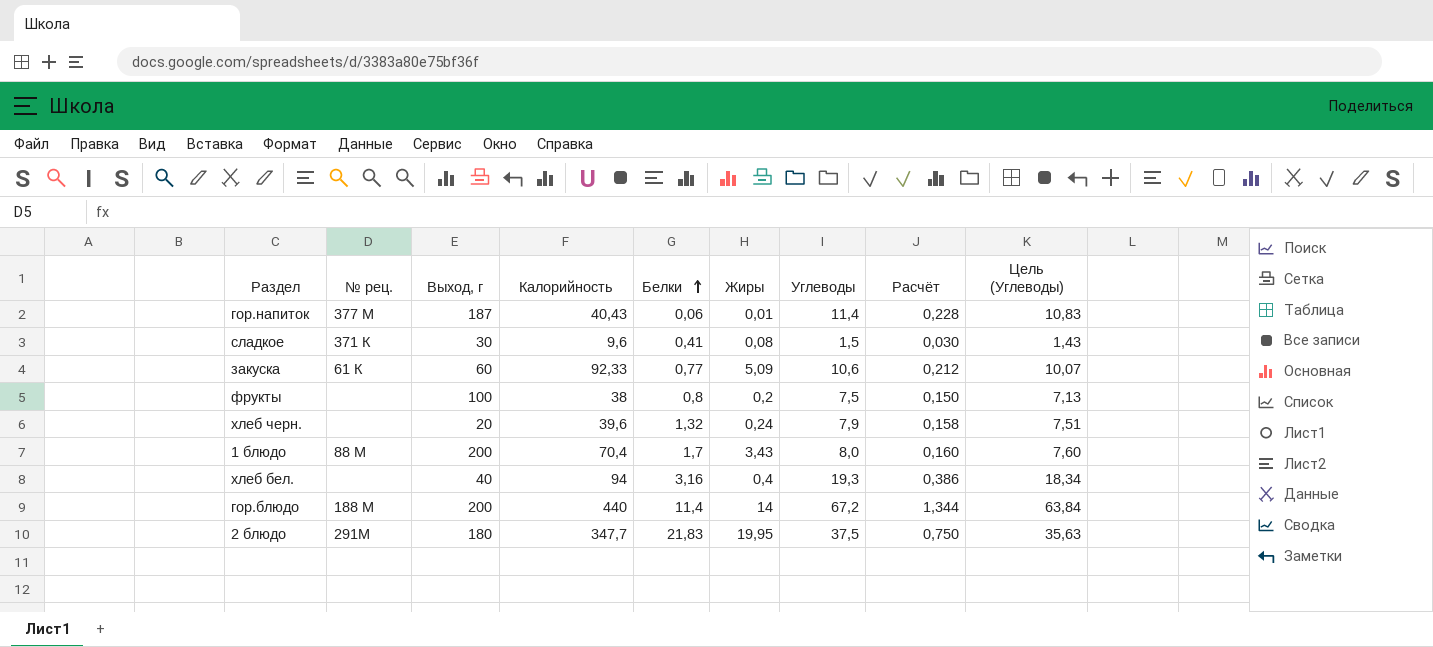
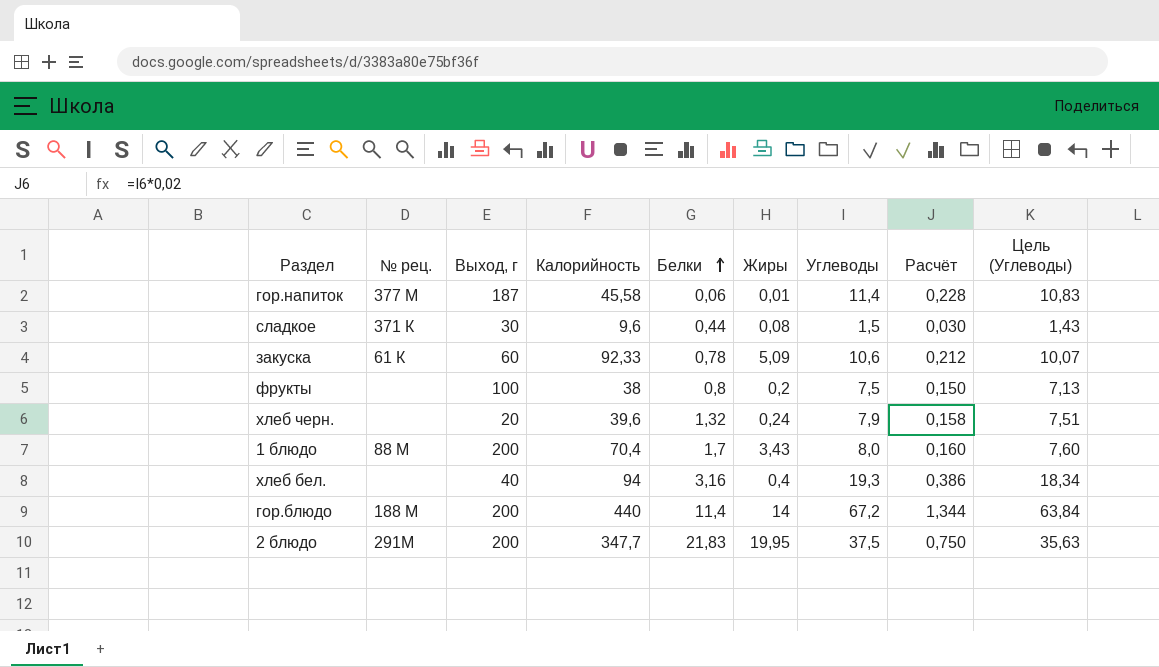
гор.напиток | Калорийность: 40,43 -> 45,58
сладкое | Белки: 0,41 -> 0,44
закуска | Белки: 0,77 -> 0,78
2 блюдо | Выход, г: 180 -> 200

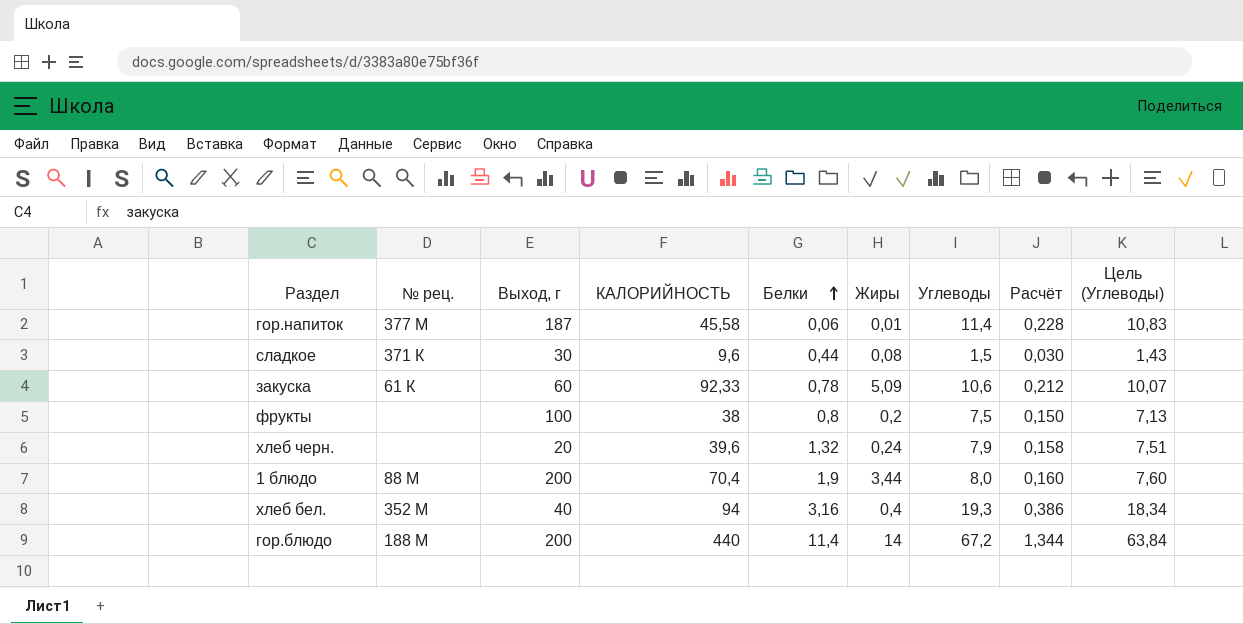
column name: Калорийность -> КАЛОРИЙНОСТЬ
row 2 блюдо: 291М | 200 | 347,7 | 21,83 | 19,95 | 37,5 | 0,750 | 35,63 -> none
1 блюдо | Белки: 1,7 -> 1,9
1 блюдо | Жиры: 3,43 -> 3,44
хлеб бел. | № рец.: none -> 352 М

